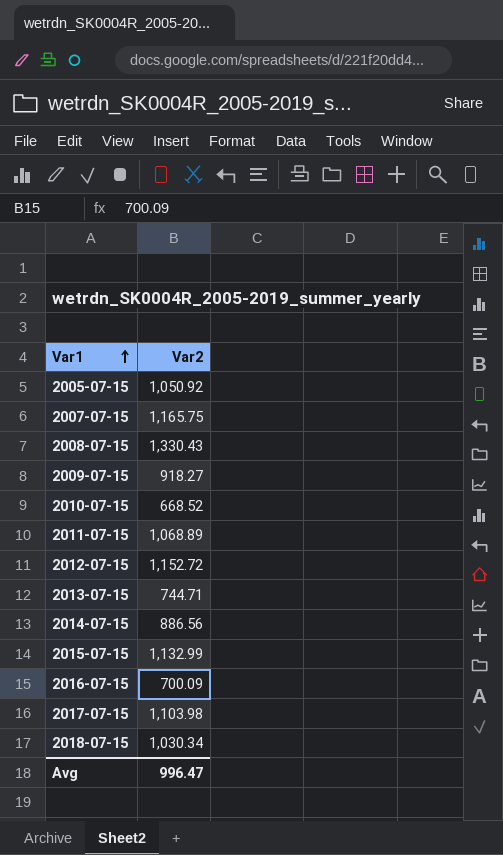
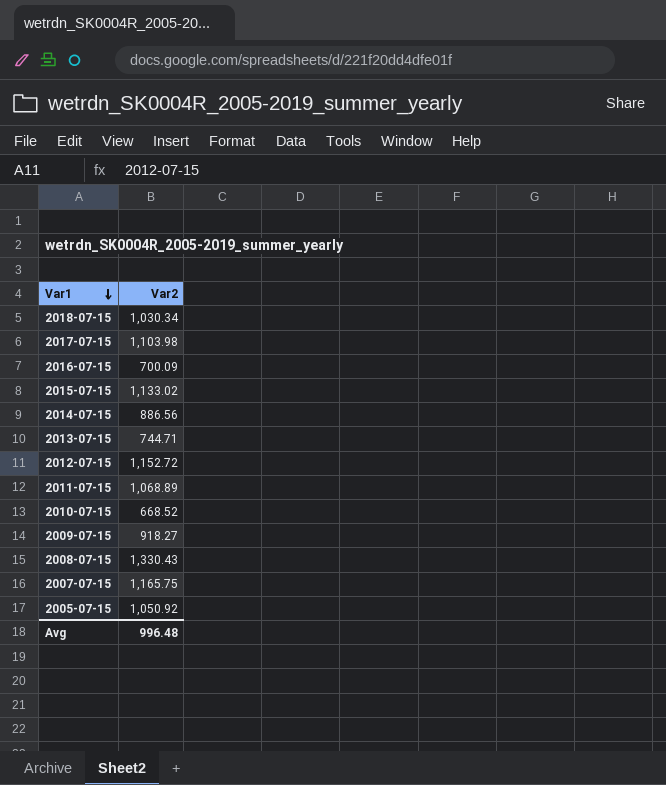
row order: Var1 ascending -> Var1 descending
2015-07-15 | Var2: 1,132.99 -> 1,133.02
Avg | Var2: 996.47 -> 996.48

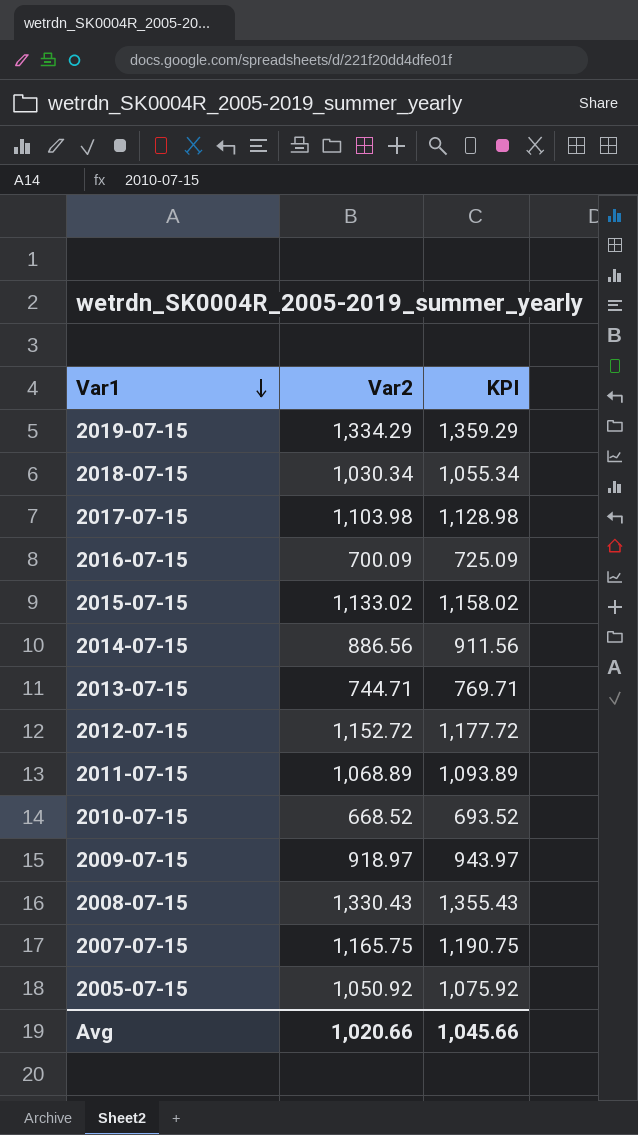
column KPI | formula: none -> [Var2] + 25
row 2019-07-15: none -> 1,334.29 | 1,359.29
2009-07-15 | Var2: 918.27 -> 918.97
Avg | Var2: 996.48 -> 1,020.66

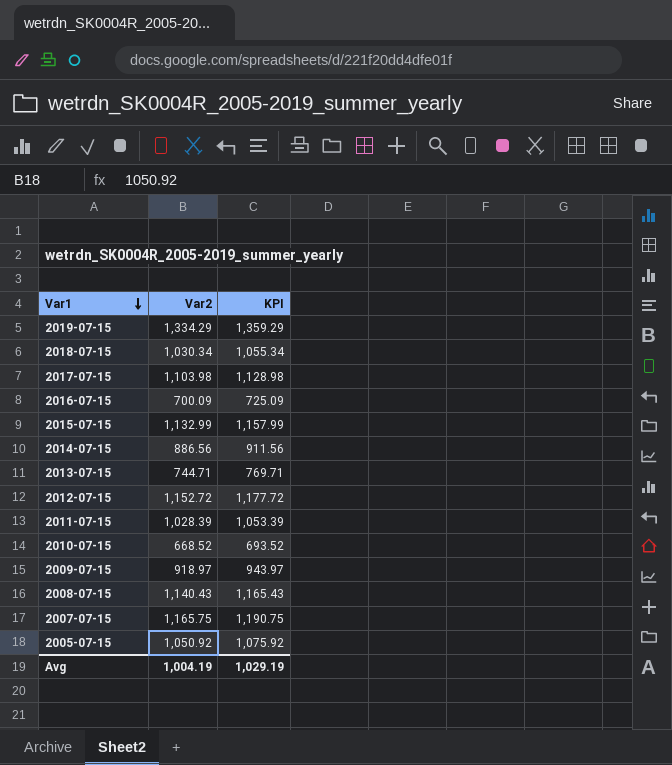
2015-07-15 | Var2: 1,133.02 -> 1,132.99
2015-07-15 | KPI: 1,158.02 -> 1,157.99
2011-07-15 | Var2: 1,068.89 -> 1,028.39
2011-07-15 | KPI: 1,093.89 -> 1,053.39
2008-07-15 | Var2: 1,330.43 -> 1,140.43
2008-07-15 | KPI: 1,355.43 -> 1,165.43
Avg | Var2: 1,020.66 -> 1,004.19
Avg | KPI: 1,045.66 -> 1,029.19

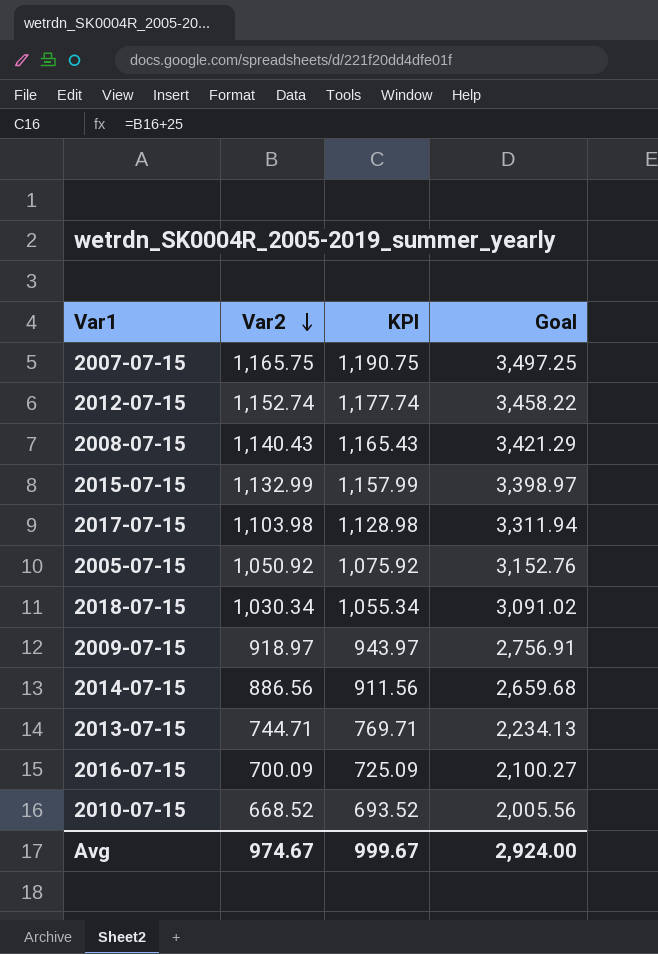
row order: Var1 descending -> Var2 descending
column Goal | formula: none -> [Var2] * 3
row 2019-07-15: 1,334.29 | 1,359.29 -> none
row 2011-07-15: 1,028.39 | 1,053.39 -> none
2012-07-15 | Var2: 1,152.72 -> 1,152.74
2012-07-15 | KPI: 1,177.72 -> 1,177.74
Avg | Var2: 1,004.19 -> 974.67
Avg | KPI: 1,029.19 -> 999.67

